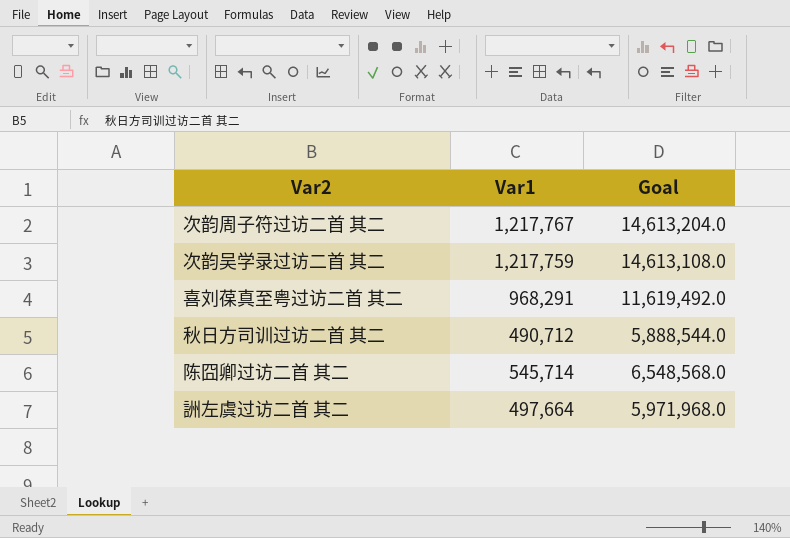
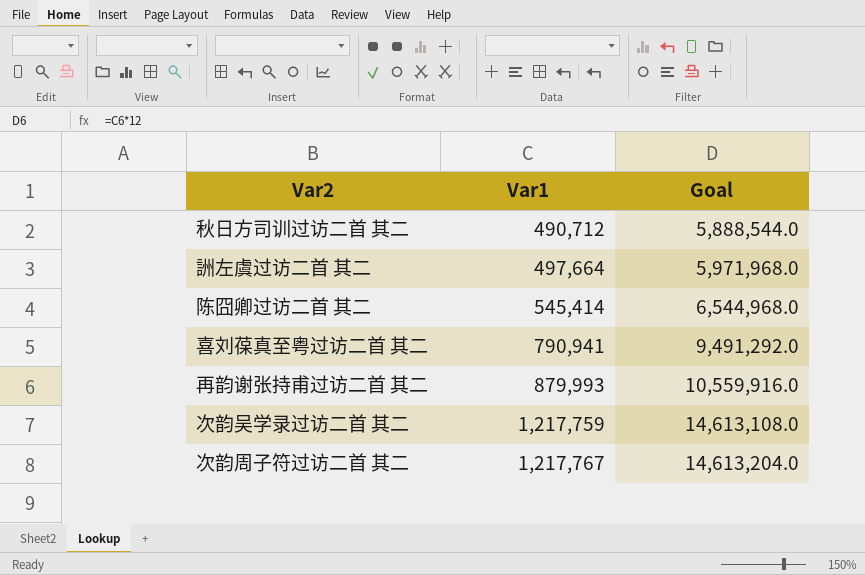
row order: none -> Var1 ascending
陈囧卿过访二首 其二 | Var1: 545,714 -> 545,414
陈囧卿过访二首 其二 | Goal: 6,548,568.0 -> 6,544,968.0
喜刘葆真至粤过访二首 其二 | Var1: 968,291 -> 790,941
喜刘葆真至粤过访二首 其二 | Goal: 11,619,492.0 -> 9,491,292.0
row 再韵谢张持甫过访二首 其二: none -> 879,993 | 10,559,916.0

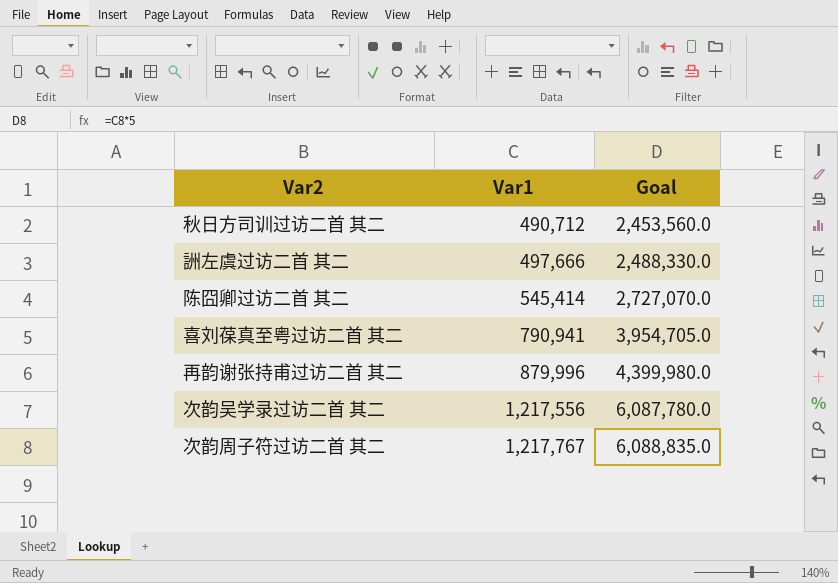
column Goal | formula: [Var1] * 12 -> [Var1] * 5
詶左虞过访二首 其二 | Var1: 497,664 -> 497,666
再韵谢张持甫过访二首 其二 | Var1: 879,993 -> 879,996
次韵吴学录过访二首 其二 | Var1: 1,217,759 -> 1,217,556

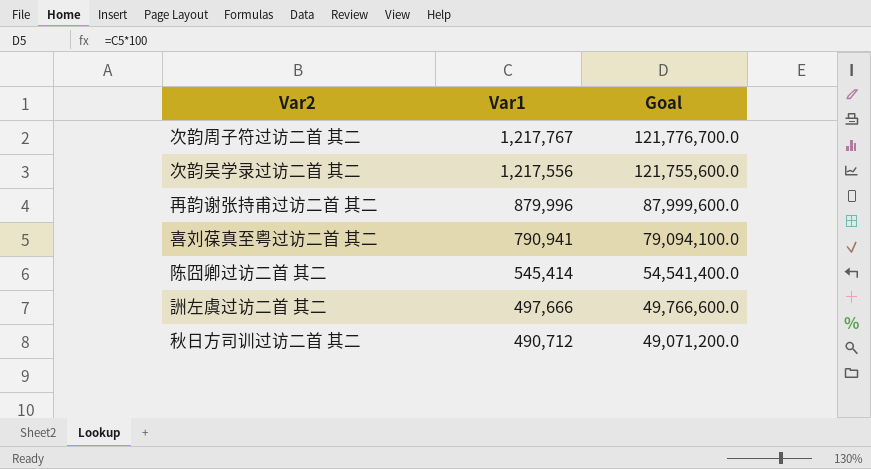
row order: Var1 ascending -> Var1 descending
column Goal | formula: [Var1] * 5 -> [Var1] * 100

